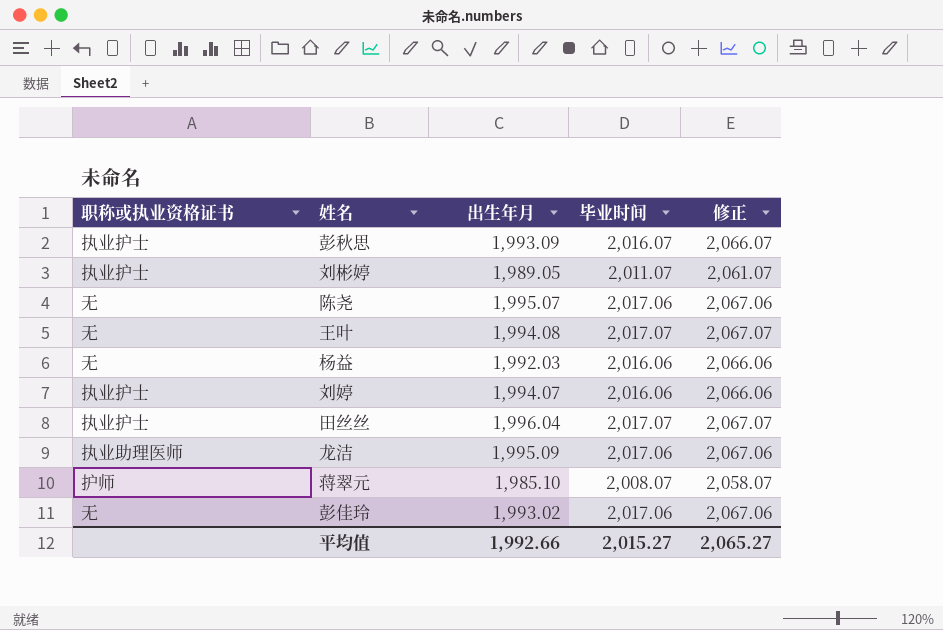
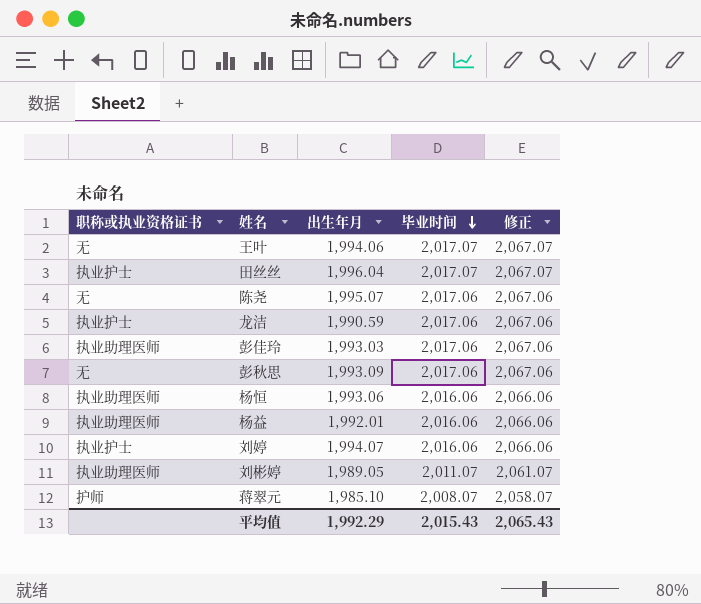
row order: none -> 毕业时间 descending
王叶 | 出生年月: 1,994.08 -> 1,994.06
龙洁 | 职称或执业资格证书: 执业助理医师 -> 执业护士
龙洁 | 出生年月: 1,995.09 -> 1,990.59
彭佳玲 | 职称或执业资格证书: 无 -> 执业助理医师
彭佳玲 | 出生年月: 1,993.02 -> 1,993.03
彭秋思 | 职称或执业资格证书: 执业护士 -> 无
彭秋思 | 毕业时间: 2,016.07 -> 2,017.06
彭秋思 | 修正: 2,066.07 -> 2,067.06
row 杨恒: none -> 执业助理医师 | 1,993.06 | 2,016.06 | 2,066.06
杨益 | 职称或执业资格证书: 无 -> 执业助理医师
杨益 | 出生年月: 1,992.03 -> 1,992.01
刘彬婷 | 职称或执业资格证书: 执业护士 -> 执业助理医师
平均值 | 出生年月: 1,992.66 -> 1,992.29
平均值 | 毕业时间: 2,015.27 -> 2,015.43
平均值 | 修正: 2,065.27 -> 2,065.43

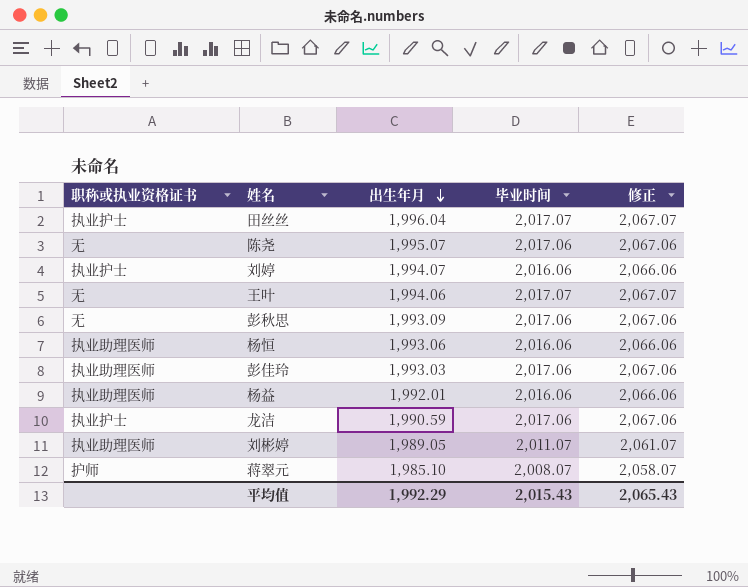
row order: 毕业时间 descending -> 出生年月 descending

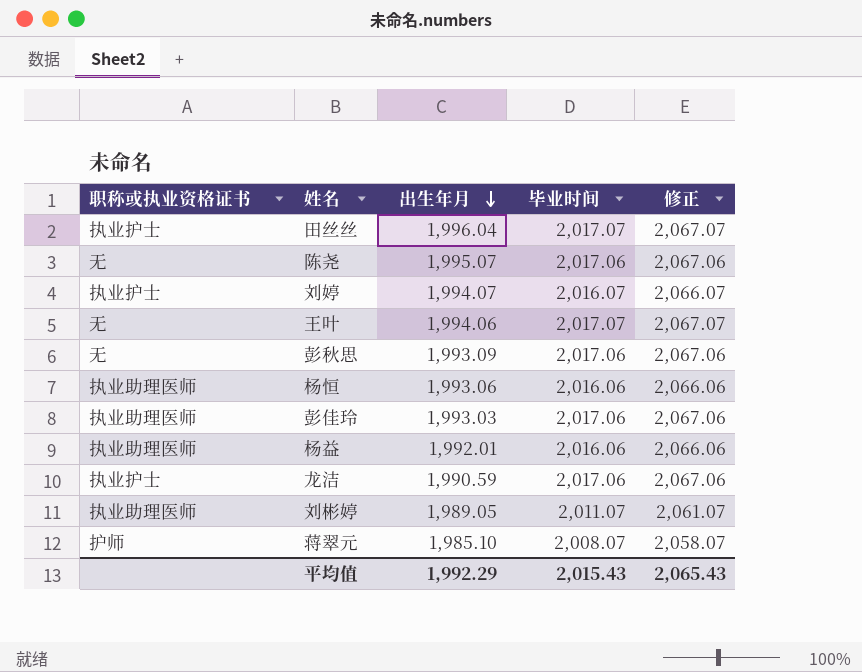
刘婷 | 毕业时间: 2,016.06 -> 2,016.07
刘婷 | 修正: 2,066.06 -> 2,066.07

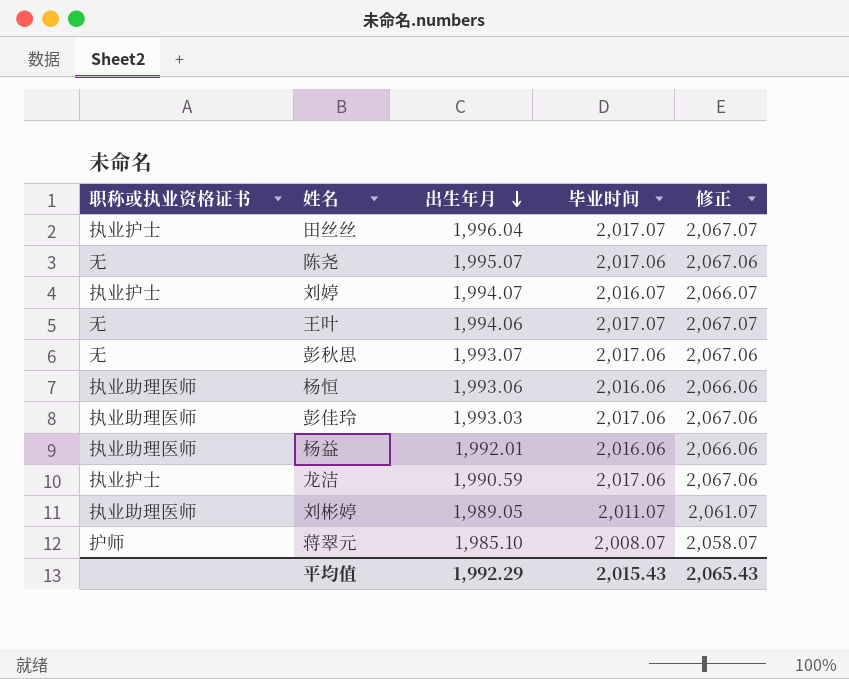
彭秋思 | 出生年月: 1,993.09 -> 1,993.07

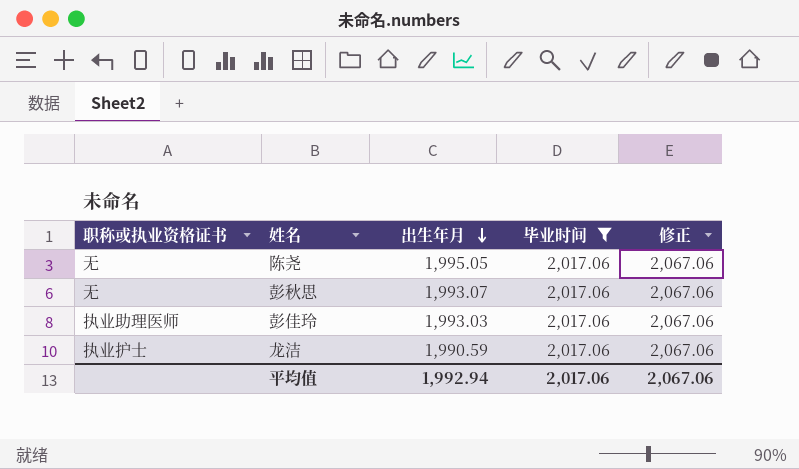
filter: none -> 毕业时间 = 2,017.06
陈尧 | 出生年月: 1,995.07 -> 1,995.05
平均值 | 出生年月: 1,992.29 -> 1,992.94
平均值 | 毕业时间: 2,015.43 -> 2,017.06
平均值 | 修正: 2,065.43 -> 2,067.06

